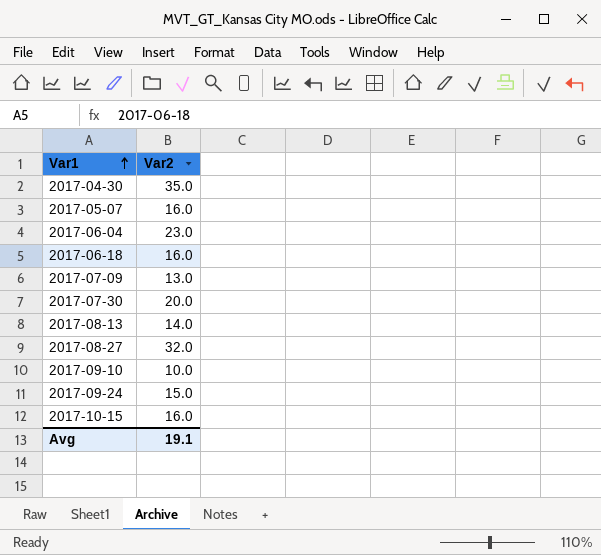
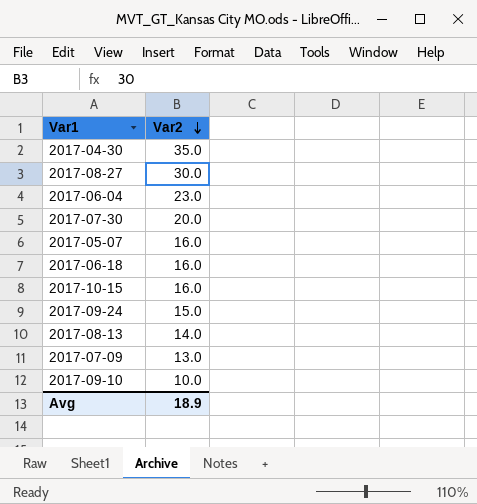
row order: Var1 ascending -> Var2 descending
2017-08-27 | Var2: 32.0 -> 30.0
Avg | Var2: 19.1 -> 18.9

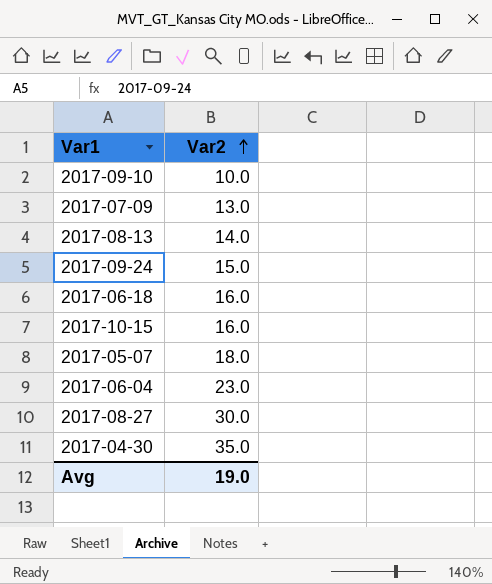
row order: Var2 descending -> Var2 ascending
row 2017-07-30: 20.0 -> none
2017-05-07 | Var2: 16.0 -> 18.0
Avg | Var2: 18.9 -> 19.0

